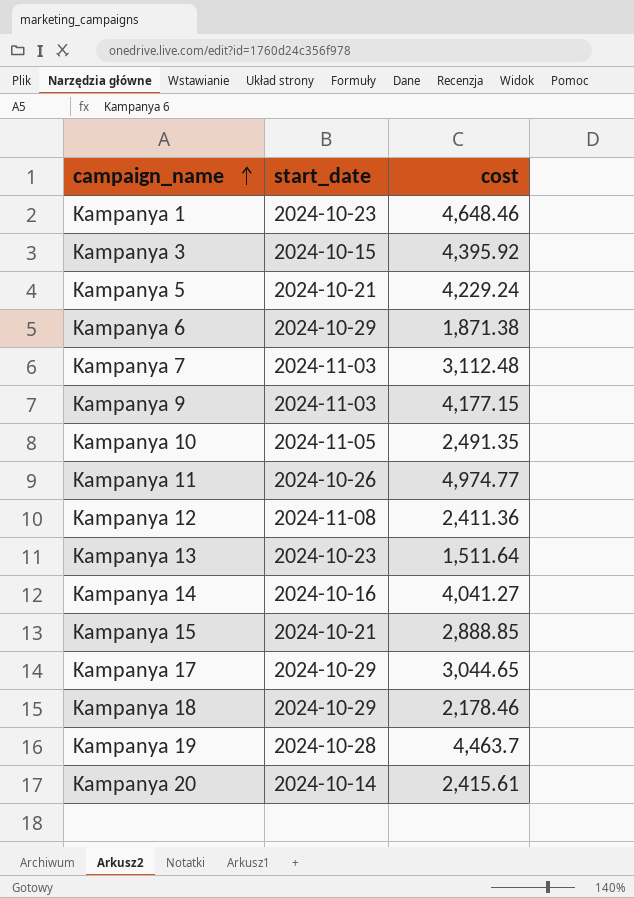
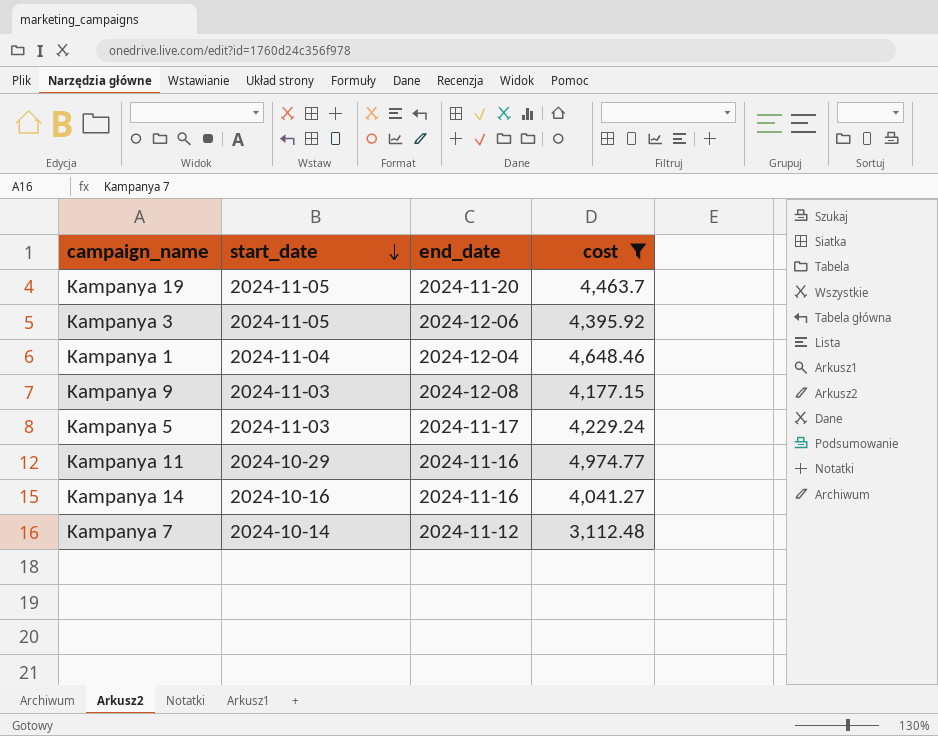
filter: none -> cost >= 3,112.48
row order: campaign_name ascending -> start_date descending
column end_date | position: none -> 3
Kampanya 19 | start_date: 2024-10-28 -> 2024-11-05
Kampanya 3 | start_date: 2024-10-15 -> 2024-11-05
Kampanya 1 | start_date: 2024-10-23 -> 2024-11-04
Kampanya 5 | start_date: 2024-10-21 -> 2024-11-03
Kampanya 11 | start_date: 2024-10-26 -> 2024-10-29
Kampanya 7 | start_date: 2024-11-03 -> 2024-10-14

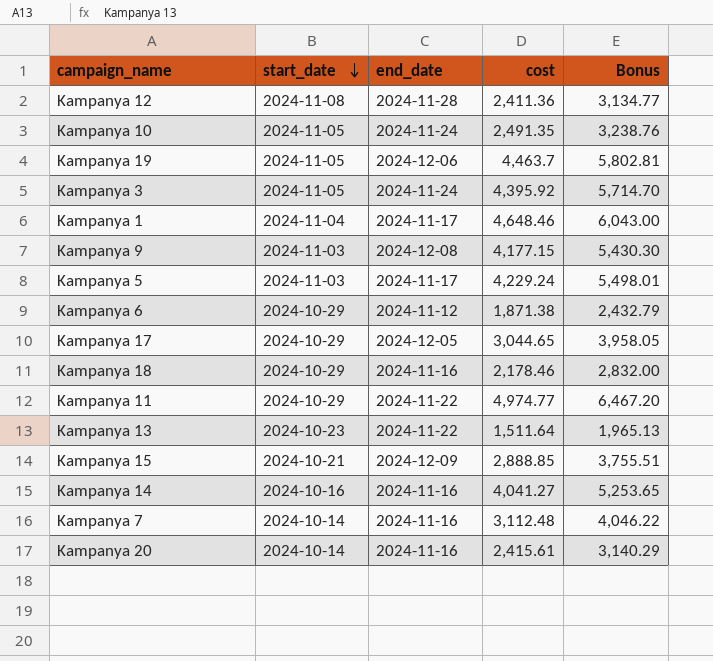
filter: cost >= 3,112.48 -> none
column Bonus | formula: none -> [cost] * 1.3
Kampanya 19 | end_date: 2024-11-20 -> 2024-12-06
Kampanya 3 | end_date: 2024-12-06 -> 2024-11-24
Kampanya 1 | end_date: 2024-12-04 -> 2024-11-17
Kampanya 11 | end_date: 2024-11-16 -> 2024-11-22
Kampanya 7 | end_date: 2024-11-12 -> 2024-11-16

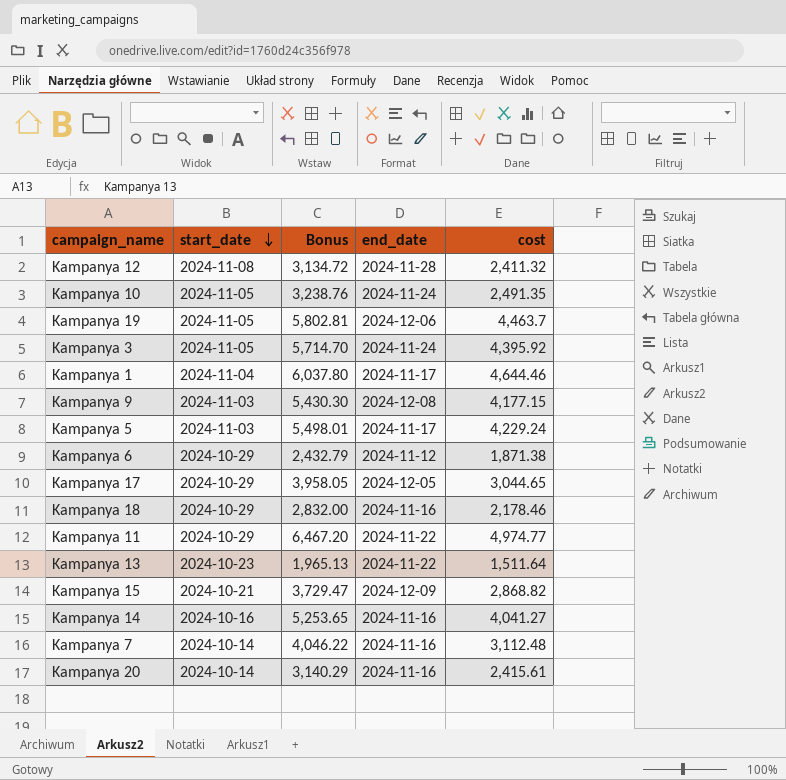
column Bonus | position: 5 -> 3
Kampanya 12 | Bonus: 3,134.77 -> 3,134.72
Kampanya 12 | cost: 2,411.36 -> 2,411.32
Kampanya 1 | Bonus: 6,043.00 -> 6,037.80
Kampanya 1 | cost: 4,648.46 -> 4,644.46
Kampanya 15 | Bonus: 3,755.51 -> 3,729.47
Kampanya 15 | cost: 2,888.85 -> 2,868.82

